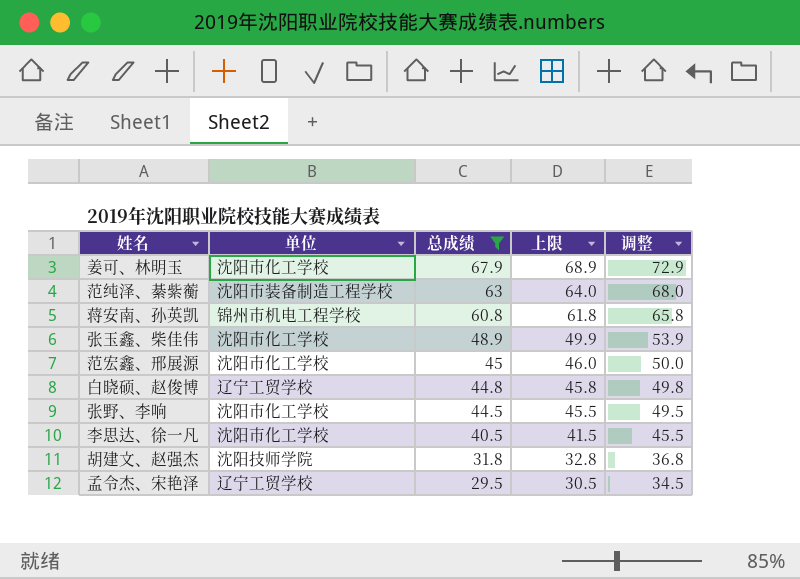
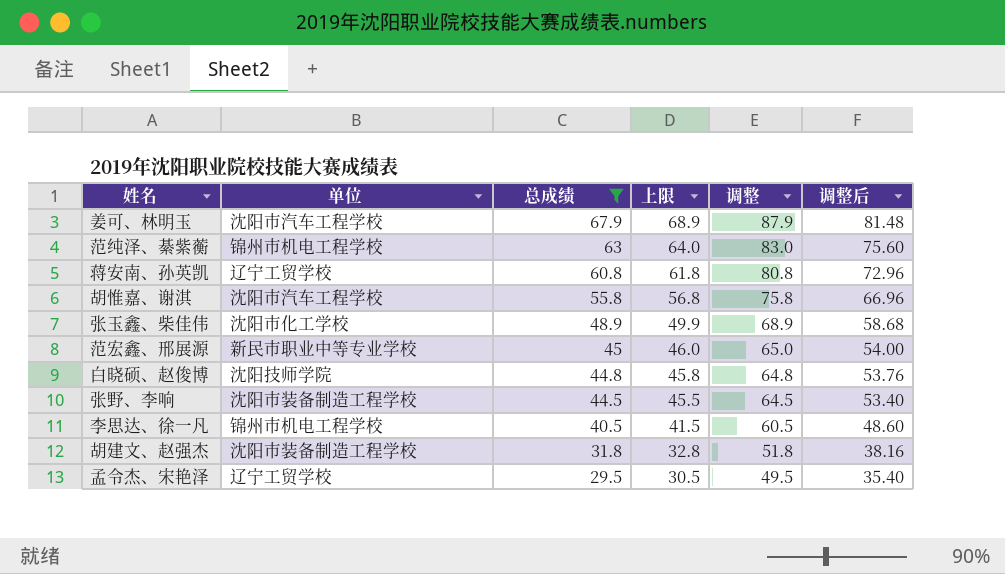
column 调整 | formula: [总成绩] + 5 -> [总成绩] + 20
column 调整后 | formula: none -> [总成绩] * 1.2
姜可、林明玉 | 单位: 沈阳市化工学校 -> 沈阳市汽车工程学校
范纯泽、綦紫蘅 | 单位: 沈阳市装备制造工程学校 -> 锦州市机电工程学校
蒋安南、孙英凯 | 单位: 锦州市机电工程学校 -> 辽宁工贸学校
row 胡惟嘉、谢淇: none -> 沈阳市汽车工程学校 | 55.8 | 56.8 | 75.8 | 66.96
范宏鑫、邢展源 | 单位: 沈阳市化工学校 -> 新民市职业中等专业学校
白晓硕、赵俊博 | 单位: 辽宁工贸学校 -> 沈阳技师学院
张野、李响 | 单位: 沈阳市化工学校 -> 沈阳市装备制造工程学校
李思达、徐一凡 | 单位: 沈阳市化工学校 -> 锦州市机电工程学校
胡建文、赵强杰 | 单位: 沈阳技师学院 -> 沈阳市装备制造工程学校

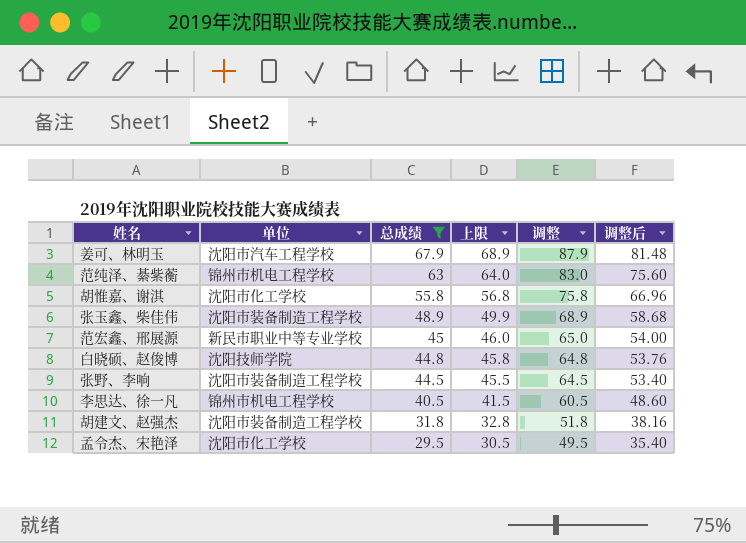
row 蒋安南、孙英凯: 辽宁工贸学校 | 60.8 | 61.8 | 80.8 | 72.96 -> none
胡惟嘉、谢淇 | 单位: 沈阳市汽车工程学校 -> 沈阳市化工学校
张玉鑫、柴佳伟 | 单位: 沈阳市化工学校 -> 沈阳市装备制造工程学校
孟令杰、宋艳泽 | 单位: 辽宁工贸学校 -> 沈阳市化工学校

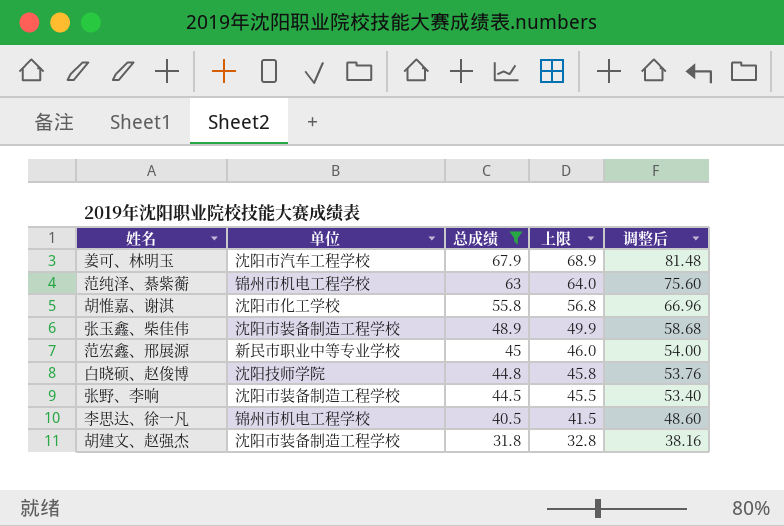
column 调整 | formula: [总成绩] + 20 -> none
row 孟令杰、宋艳泽: 沈阳市化工学校 | 29.5 | 30.5 | 49.5 | 35.40 -> none

